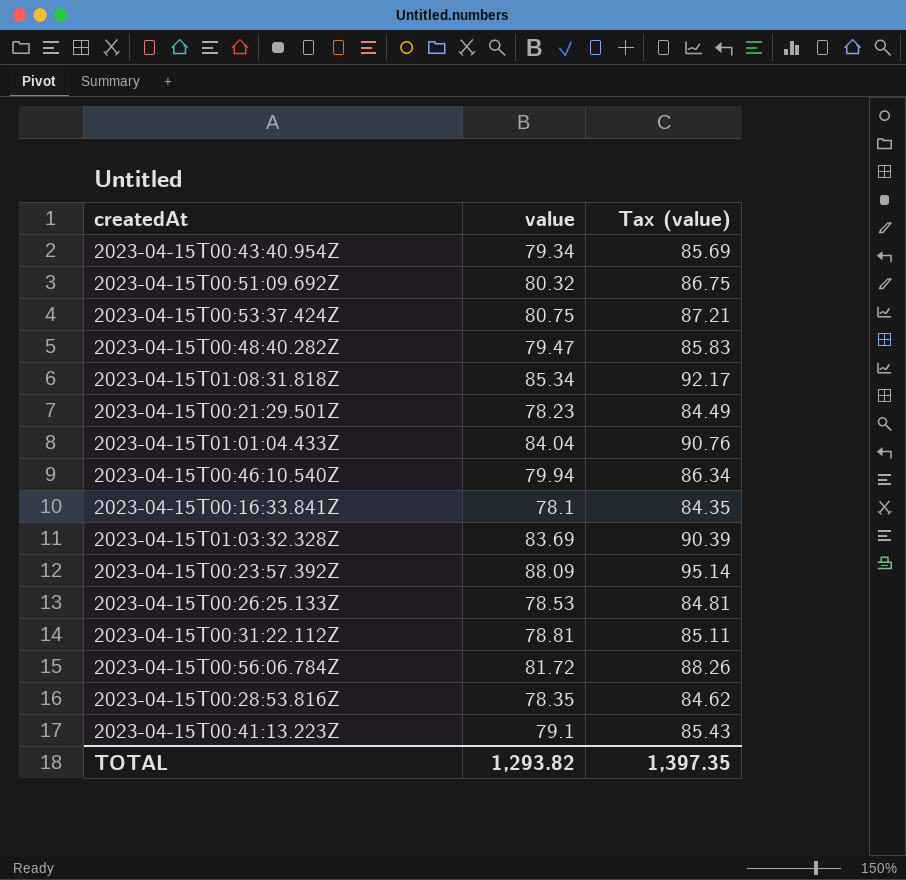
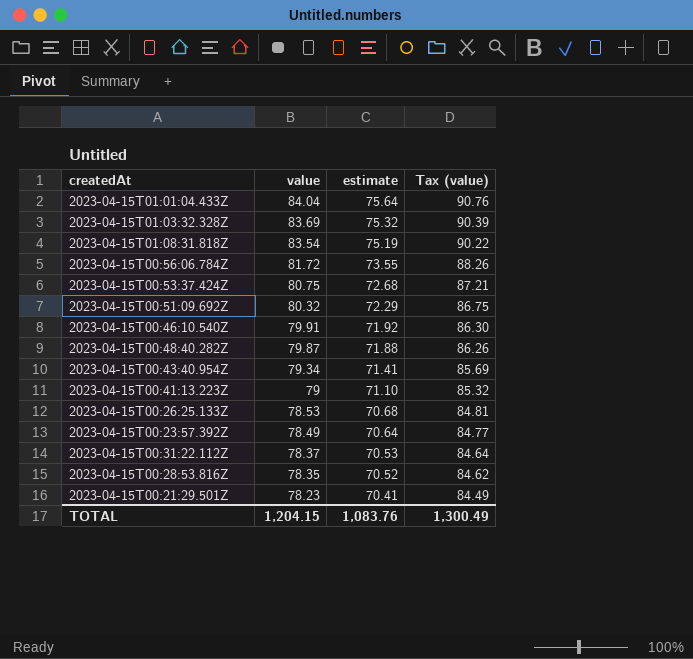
row order: none -> value descending
column estimate | formula: none -> [value] * 0.9
row 2023-04-15T00:16:33.841Z: 78.1 | 84.35 -> none
2023-04-15T01:08:31.818Z | value: 85.34 -> 83.54
2023-04-15T01:08:31.818Z | Tax (value): 92.17 -> 90.22
2023-04-15T00:46:10.540Z | value: 79.94 -> 79.91
2023-04-15T00:46:10.540Z | Tax (value): 86.34 -> 86.30
2023-04-15T00:48:40.282Z | value: 79.47 -> 79.87
2023-04-15T00:48:40.282Z | Tax (value): 85.83 -> 86.26
2023-04-15T00:41:13.223Z | value: 79.1 -> 79
2023-04-15T00:41:13.223Z | Tax (value): 85.43 -> 85.32
2023-04-15T00:23:57.392Z | value: 88.09 -> 78.49
2023-04-15T00:23:57.392Z | Tax (value): 95.14 -> 84.77
2023-04-15T00:31:22.112Z | value: 78.81 -> 78.37
2023-04-15T00:31:22.112Z | Tax (value): 85.11 -> 84.64
TOTAL | value: 1,293.82 -> 1,204.15
TOTAL | Tax (value): 1,397.35 -> 1,300.49

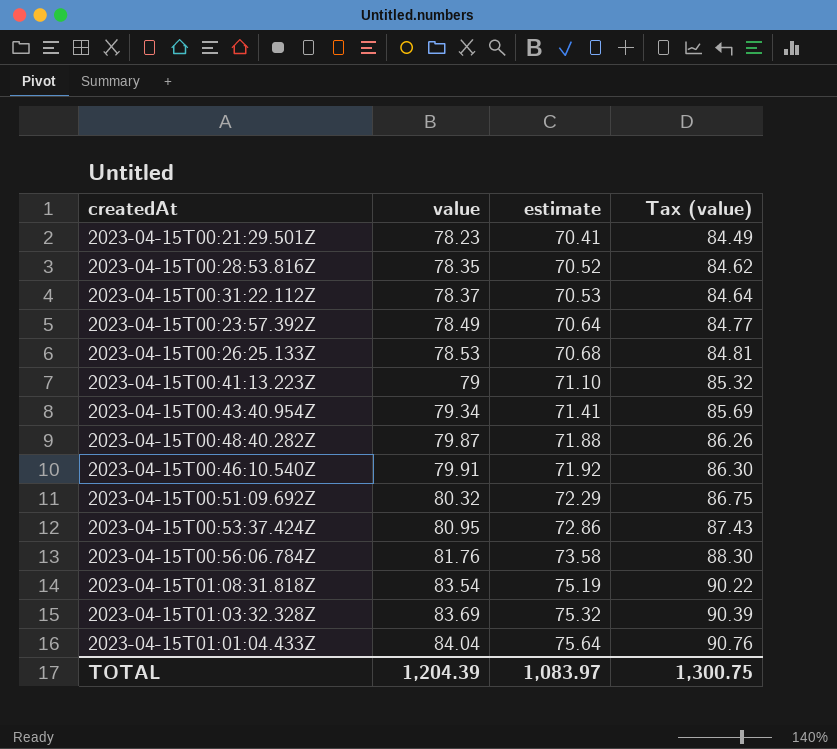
row order: value descending -> value ascending
2023-04-15T00:53:37.424Z | value: 80.75 -> 80.95
2023-04-15T00:53:37.424Z | estimate: 72.68 -> 72.86
2023-04-15T00:53:37.424Z | Tax (value): 87.21 -> 87.43
2023-04-15T00:56:06.784Z | value: 81.72 -> 81.76
2023-04-15T00:56:06.784Z | estimate: 73.55 -> 73.58
2023-04-15T00:56:06.784Z | Tax (value): 88.26 -> 88.30
TOTAL | value: 1,204.15 -> 1,204.39
TOTAL | estimate: 1,083.76 -> 1,083.97
TOTAL | Tax (value): 1,300.49 -> 1,300.75

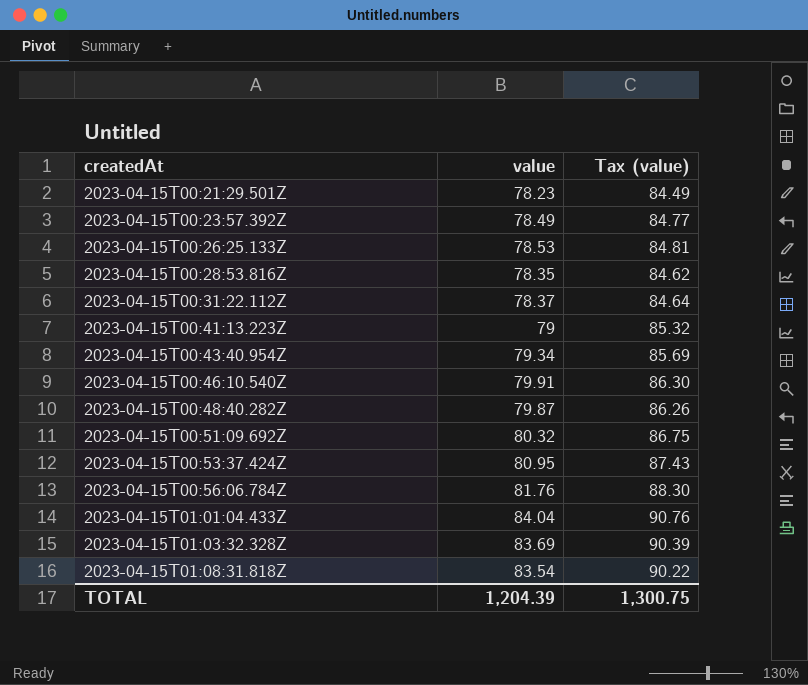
row order: value ascending -> createdAt ascending
column estimate | formula: [value] * 0.9 -> none

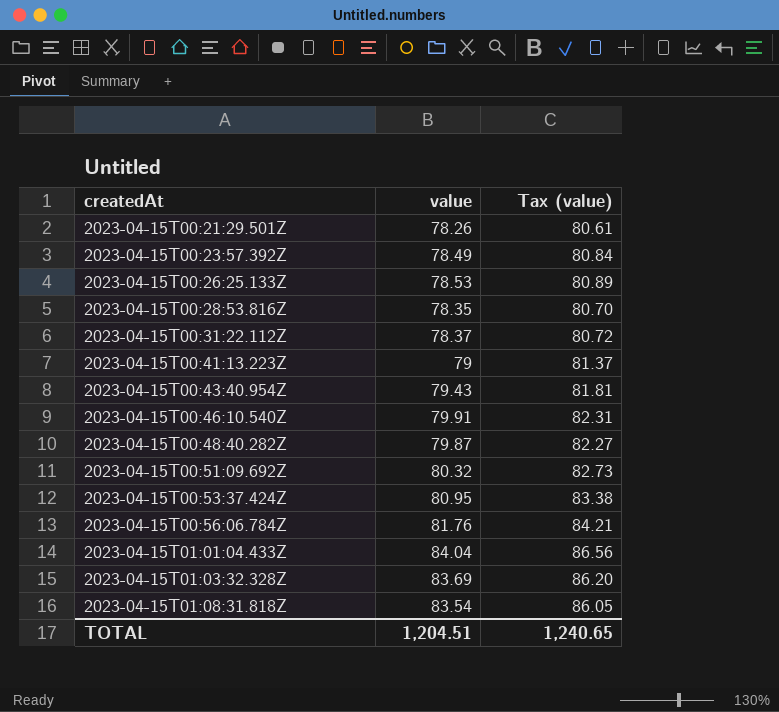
column Tax (value) | formula: [value] * 1.08 -> [value] * 1.03
2023-04-15T00:21:29.501Z | value: 78.23 -> 78.26
2023-04-15T00:43:40.954Z | value: 79.34 -> 79.43
TOTAL | value: 1,204.39 -> 1,204.51
TOTAL | Tax (value): 1,300.75 -> 1,240.65

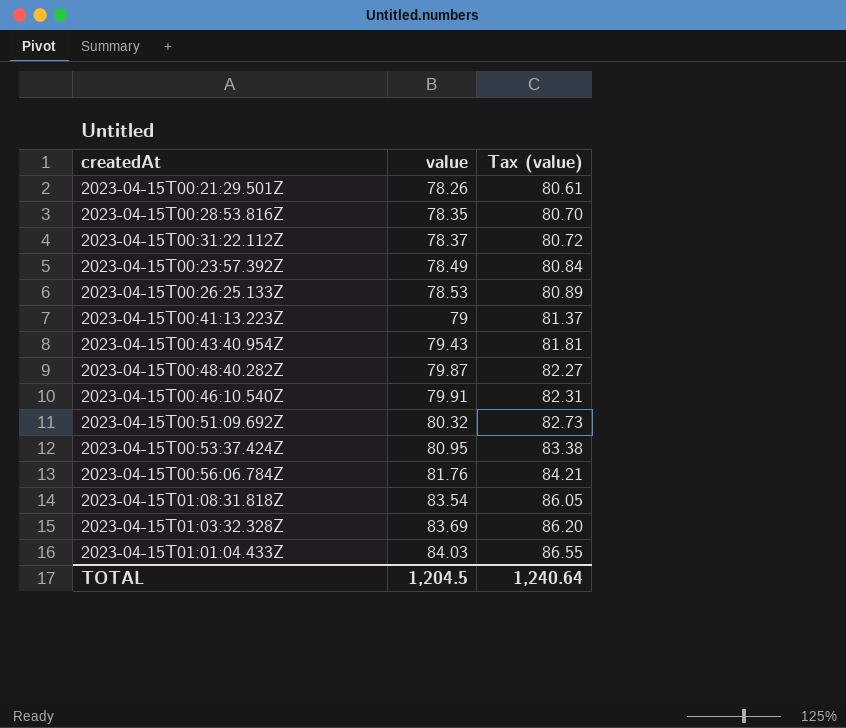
row order: createdAt ascending -> value ascending
2023-04-15T01:01:04.433Z | value: 84.04 -> 84.03
2023-04-15T01:01:04.433Z | Tax (value): 86.56 -> 86.55
TOTAL | value: 1,204.51 -> 1,204.5
TOTAL | Tax (value): 1,240.65 -> 1,240.64

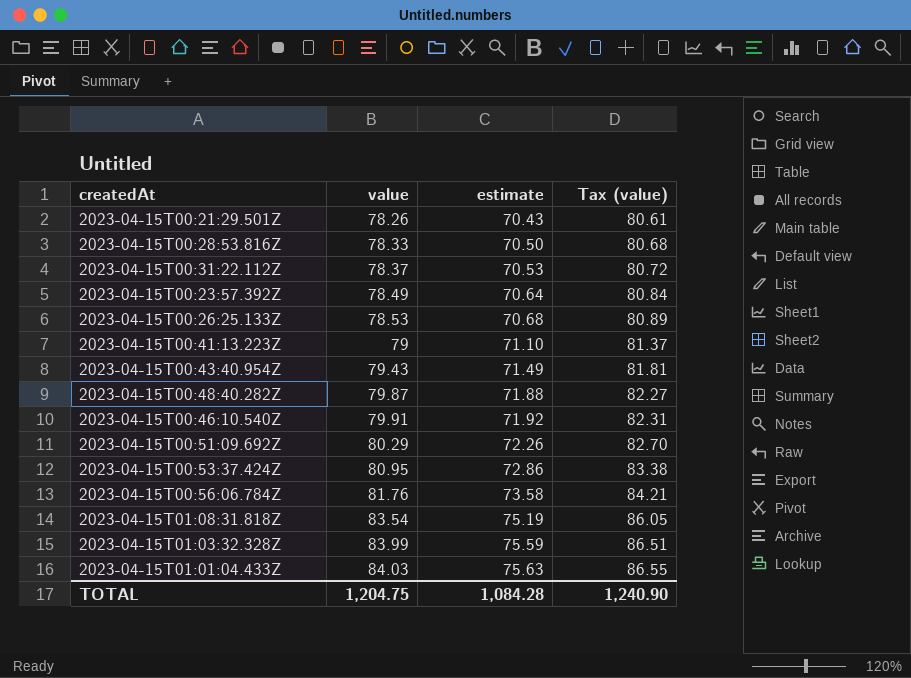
column estimate | formula: none -> [value] * 0.9
2023-04-15T00:28:53.816Z | value: 78.35 -> 78.33
2023-04-15T00:28:53.816Z | Tax (value): 80.70 -> 80.68
2023-04-15T00:51:09.692Z | value: 80.32 -> 80.29
2023-04-15T00:51:09.692Z | Tax (value): 82.73 -> 82.70
2023-04-15T01:03:32.328Z | value: 83.69 -> 83.99
2023-04-15T01:03:32.328Z | Tax (value): 86.20 -> 86.51
TOTAL | value: 1,204.5 -> 1,204.75
TOTAL | Tax (value): 1,240.64 -> 1,240.90

